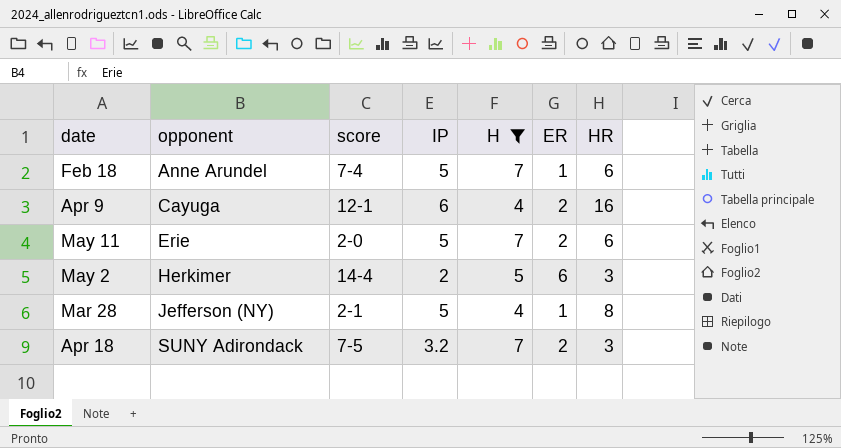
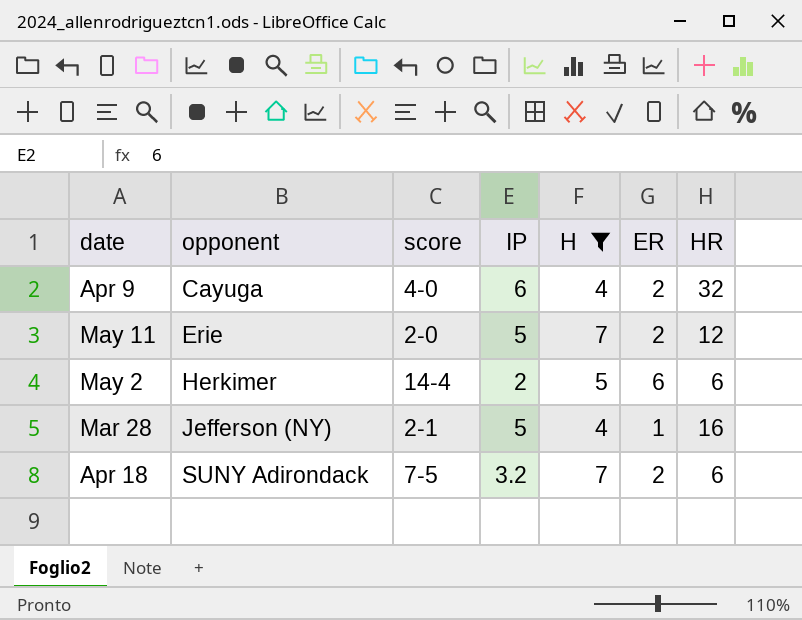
row Feb 18: Anne Arundel | 7-4 | 5 | 7 | 1 | 6 -> none
Apr 9 | score: 12-1 -> 4-0
Apr 9 | HR: 16 -> 32
May 11 | HR: 6 -> 12
May 2 | HR: 3 -> 6
Mar 28 | HR: 8 -> 16
Apr 18 | HR: 3 -> 6

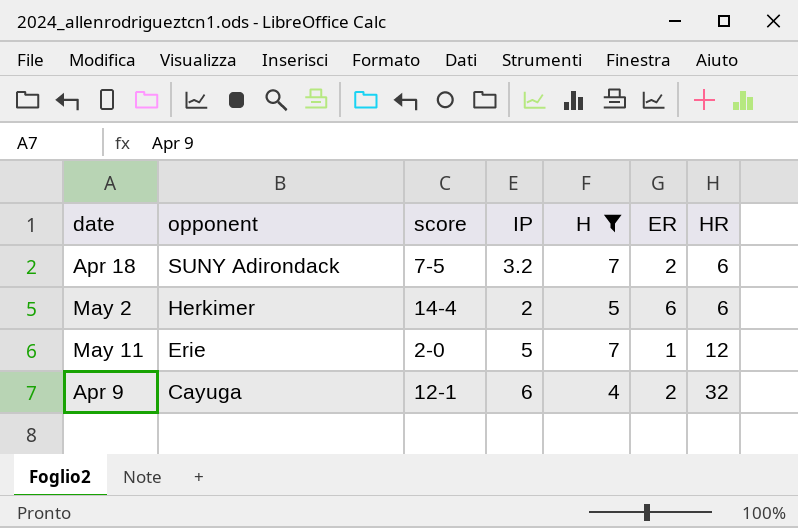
row order: opponent ascending -> opponent descending
row Mar 28: Jefferson (NY) | 2-1 | 5 | 4 | 1 | 16 -> none
May 11 | ER: 2 -> 1
Apr 9 | score: 4-0 -> 12-1

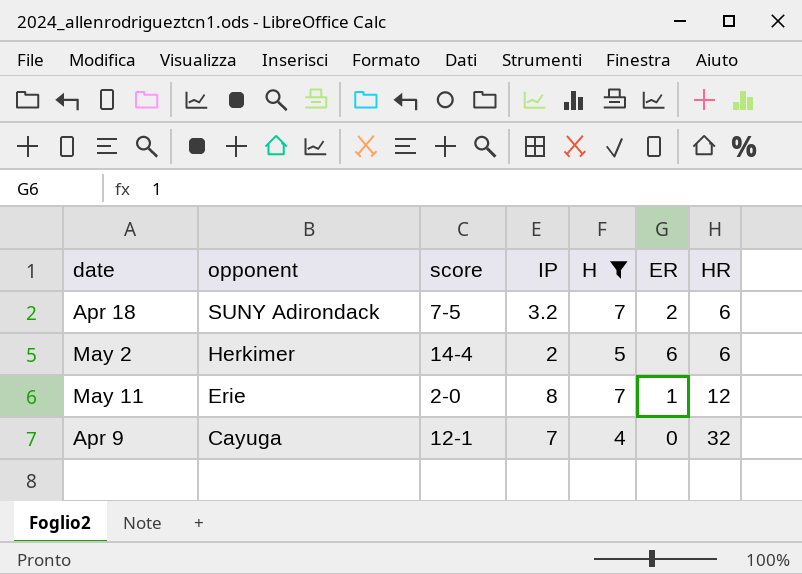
May 11 | IP: 5 -> 8
Apr 9 | IP: 6 -> 7
Apr 9 | ER: 2 -> 0

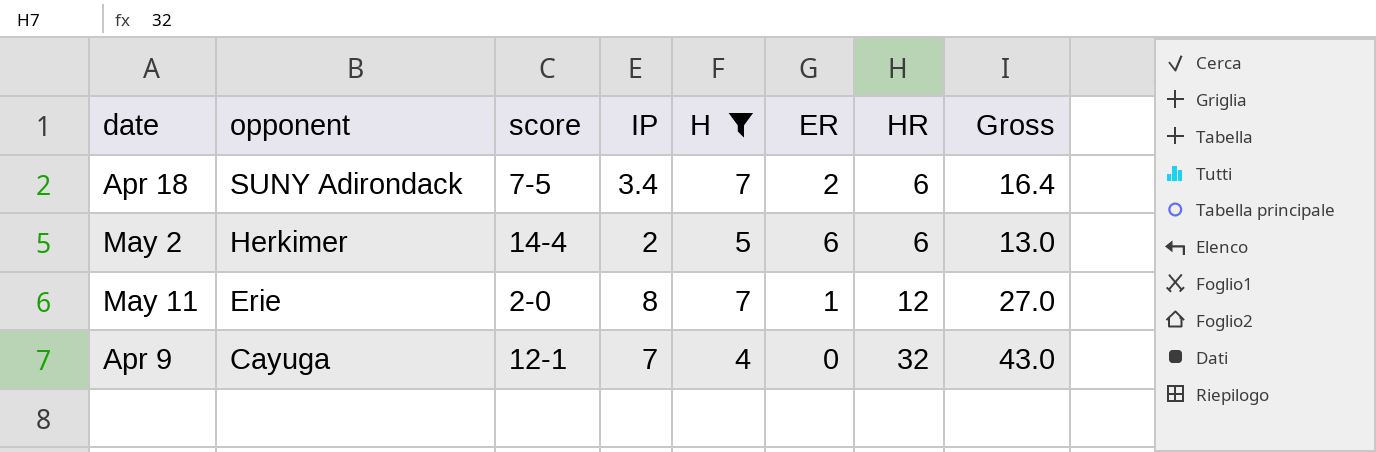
column Gross | formula: none -> [IP] + [H] + [HR]
Apr 18 | IP: 3.2 -> 3.4

